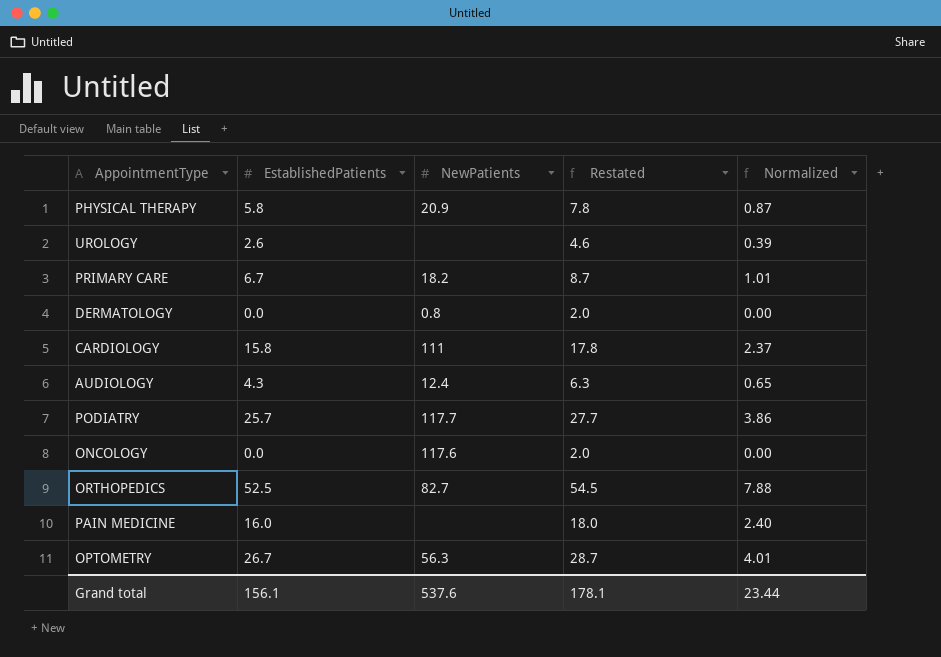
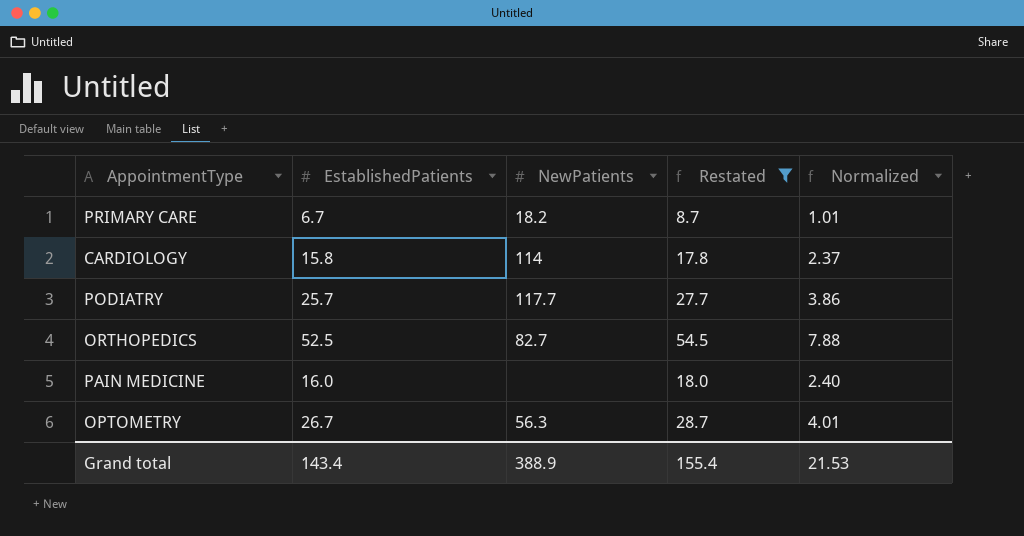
filter: none -> Restated >= 8.7
CARDIOLOGY | NewPatients: 111 -> 114
Grand total | EstablishedPatients: 156.1 -> 143.4
Grand total | NewPatients: 537.6 -> 388.9
Grand total | Restated: 178.1 -> 155.4
Grand total | Normalized: 23.44 -> 21.53

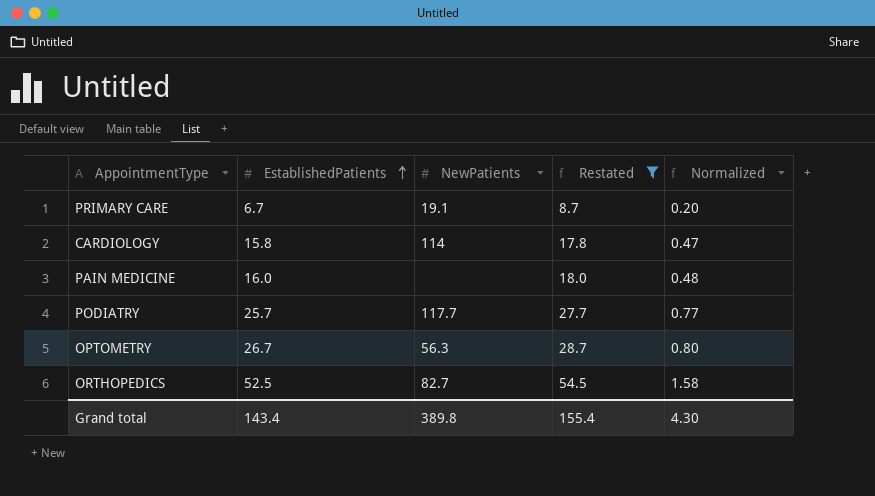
row order: none -> EstablishedPatients ascending
column Normalized | formula: [EstablishedPatients] * 0.15 -> [EstablishedPatients] * 0.03
PRIMARY CARE | NewPatients: 18.2 -> 19.1
Grand total | NewPatients: 388.9 -> 389.8
Grand total | Normalized: 21.53 -> 4.30

